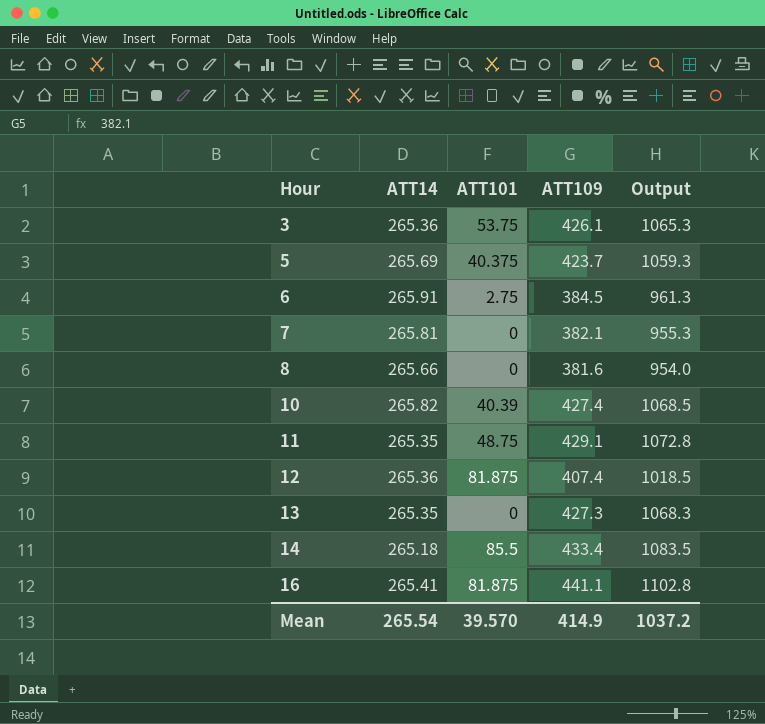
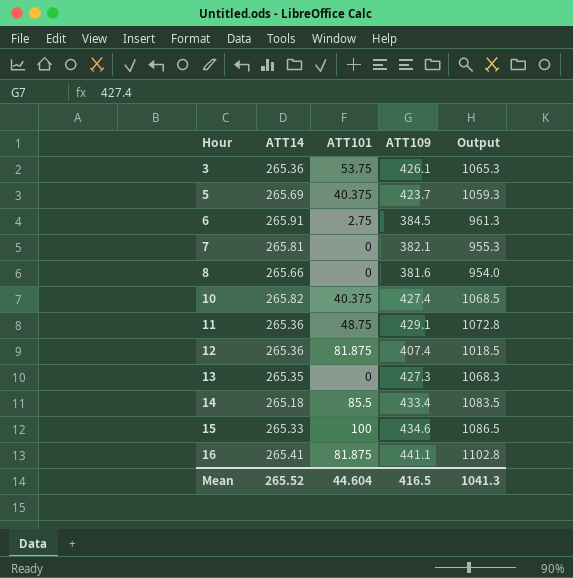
10 | ATT101: 40.39 -> 40.375
11 | ATT14: 265.35 -> 265.36
row 15: none -> 265.33 | 100 | 434.6 | 1086.5
Mean | ATT14: 265.54 -> 265.52
Mean | ATT101: 39.570 -> 44.604
Mean | ATT109: 414.9 -> 416.5
Mean | Output: 1037.2 -> 1041.3

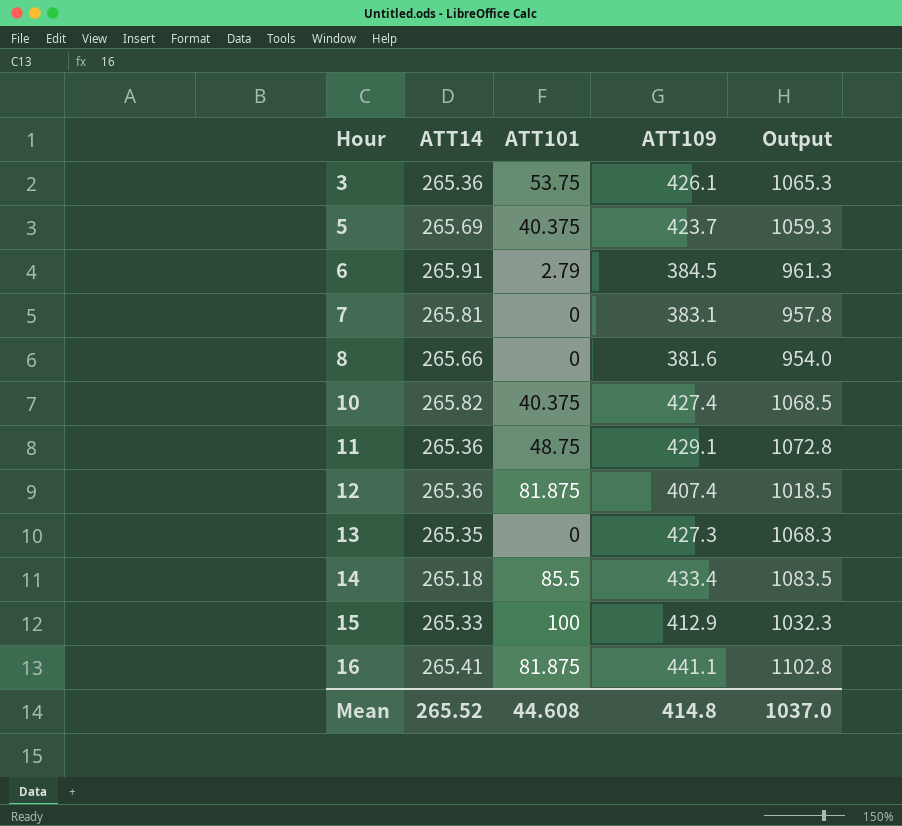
6 | ATT101: 2.75 -> 2.79
7 | ATT109: 382.1 -> 383.1
7 | Output: 955.3 -> 957.8
15 | ATT109: 434.6 -> 412.9
15 | Output: 1086.5 -> 1032.3
Mean | ATT101: 44.604 -> 44.608
Mean | ATT109: 416.5 -> 414.8
Mean | Output: 1041.3 -> 1037.0

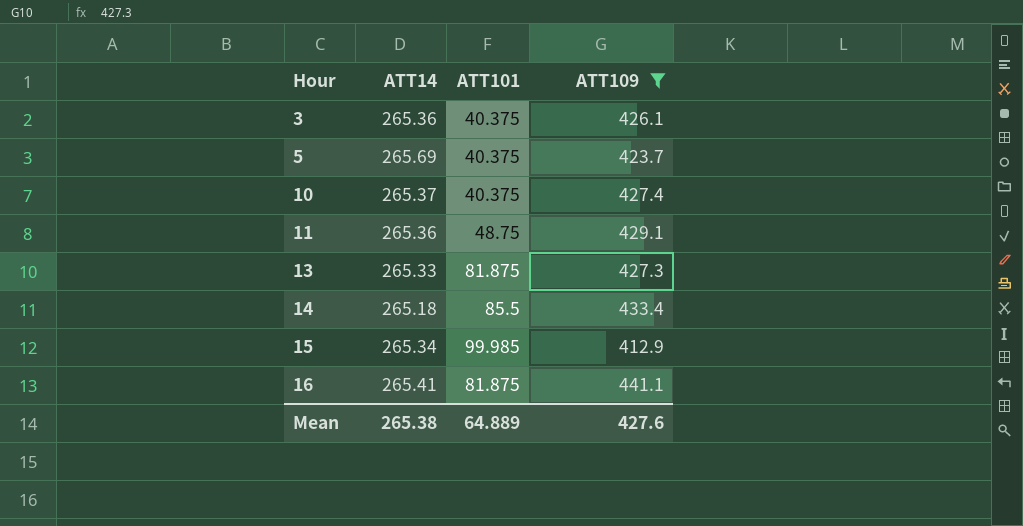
filter: none -> ATT109 >= 412.9
column Output | formula: [ATT109] * 2.5 -> none
3 | ATT101: 53.75 -> 40.375
10 | ATT14: 265.82 -> 265.37
13 | ATT14: 265.35 -> 265.33
13 | ATT101: 0 -> 81.875
15 | ATT14: 265.33 -> 265.34
15 | ATT101: 100 -> 99.985
Mean | ATT14: 265.52 -> 265.38
Mean | ATT101: 44.608 -> 64.889
Mean | ATT109: 414.8 -> 427.6

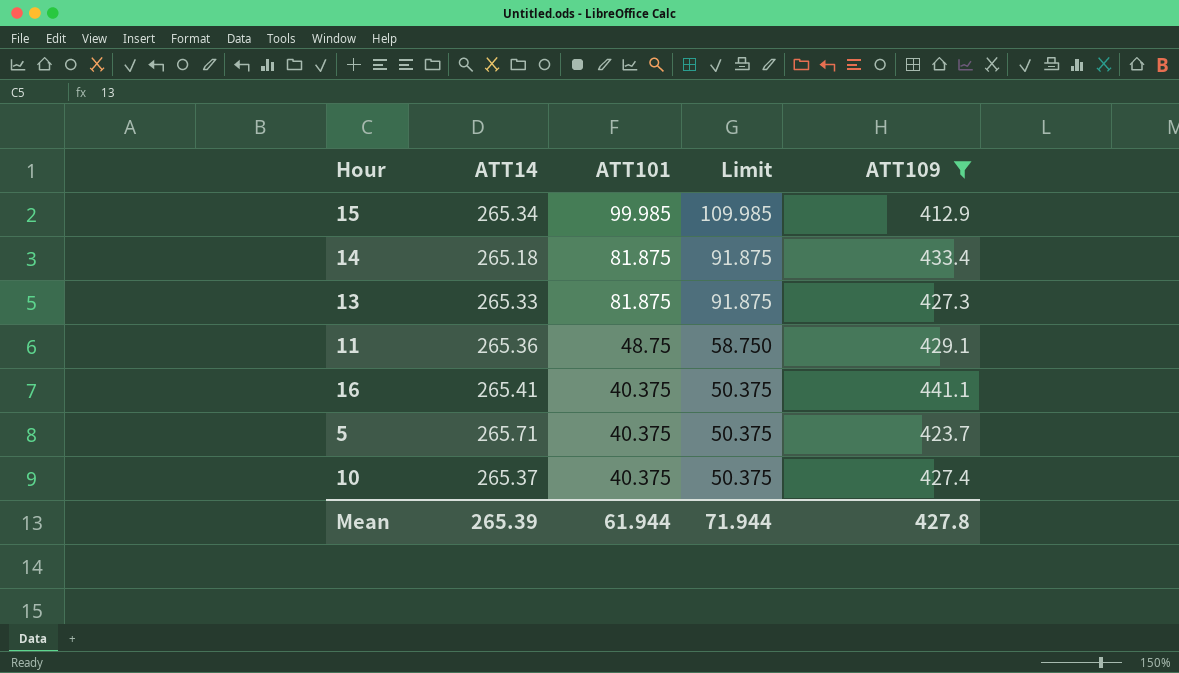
row order: Hour ascending -> ATT101 descending
column Limit | formula: none -> [ATT101] + 10
row 3: 265.36 | 40.375 | 426.1 -> none
14 | ATT101: 85.5 -> 81.875
16 | ATT101: 81.875 -> 40.375
5 | ATT14: 265.69 -> 265.71
Mean | ATT14: 265.38 -> 265.39
Mean | ATT101: 64.889 -> 61.944
Mean | ATT109: 427.6 -> 427.8

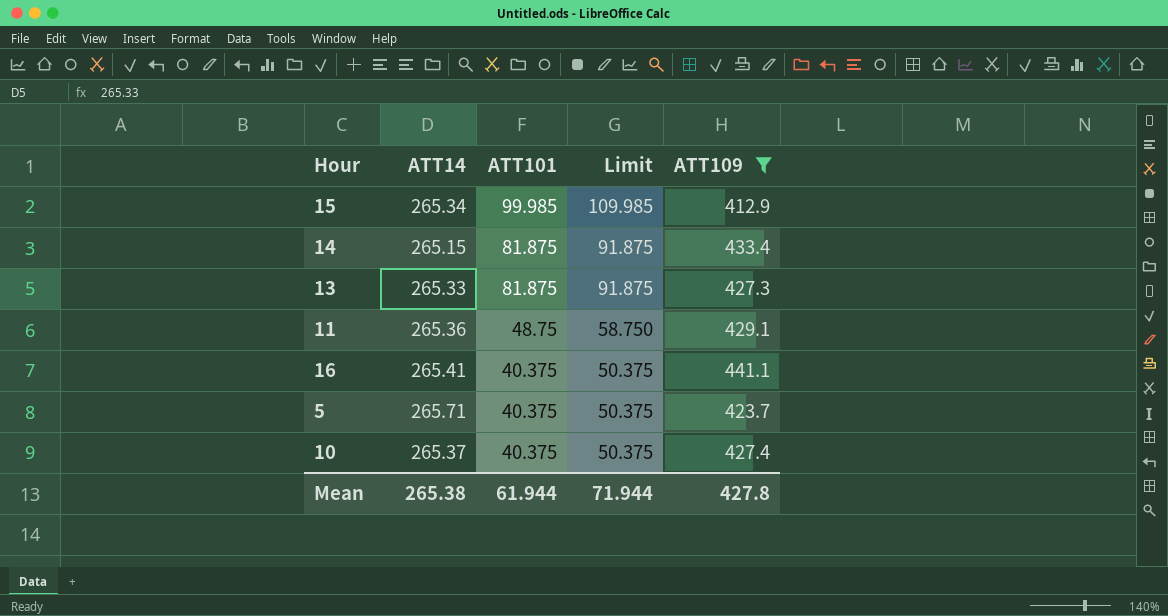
14 | ATT14: 265.18 -> 265.15
Mean | ATT14: 265.39 -> 265.38

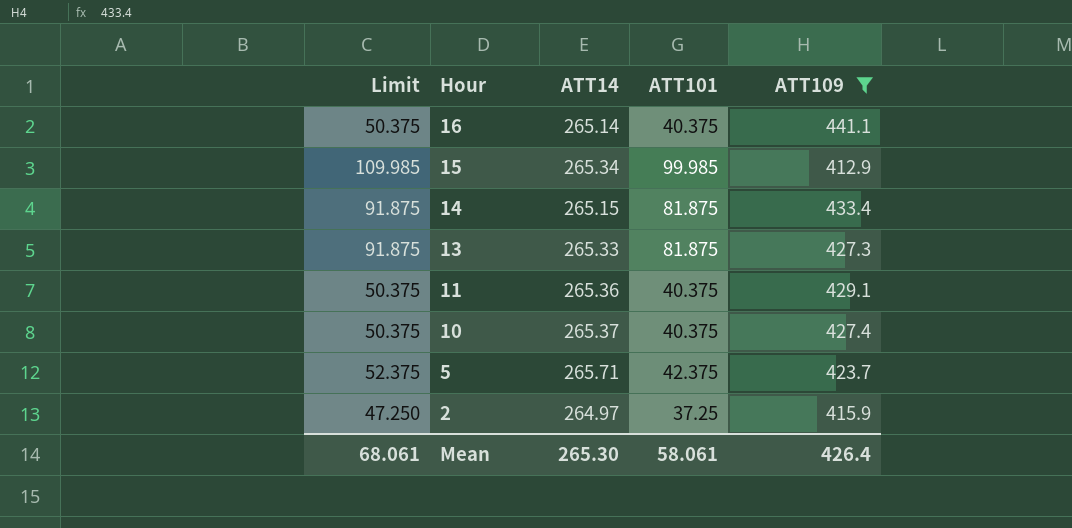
row order: ATT101 descending -> Hour descending
column Limit | position: 4 -> 1
16 | ATT14: 265.41 -> 265.14
11 | Limit: 58.750 -> 50.375
11 | ATT101: 48.75 -> 40.375
5 | Limit: 50.375 -> 52.375
5 | ATT101: 40.375 -> 42.375
row 2: none -> 47.250 | 264.97 | 37.25 | 415.9
Mean | Limit: 71.944 -> 68.061
Mean | ATT14: 265.38 -> 265.30
Mean | ATT101: 61.944 -> 58.061
Mean | ATT109: 427.8 -> 426.4

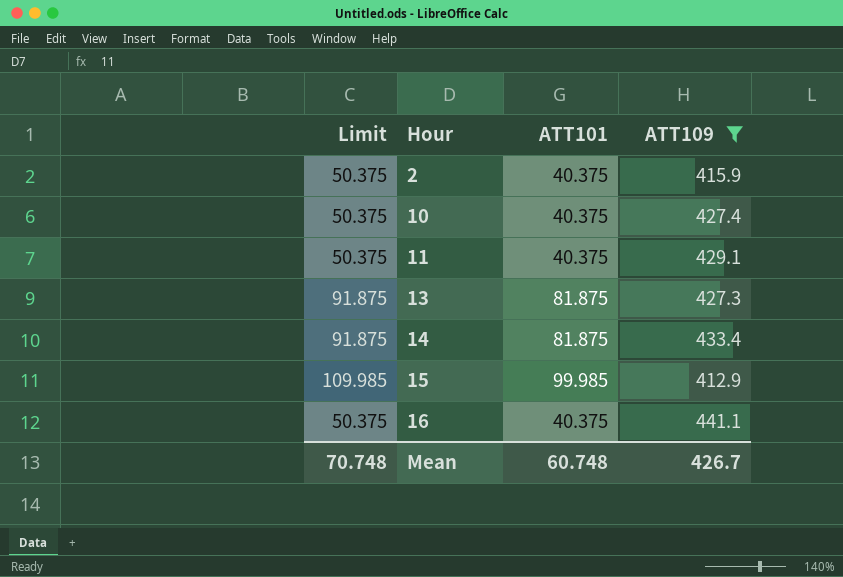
row order: Hour descending -> Hour ascending
column ATT14 | position: 3 -> none
row 5: 52.375 | 265.71 | 42.375 | 423.7 -> none
2 | Limit: 47.250 -> 50.375
2 | ATT101: 37.25 -> 40.375
Mean | Limit: 68.061 -> 70.748
Mean | ATT101: 58.061 -> 60.748
Mean | ATT109: 426.4 -> 426.7

